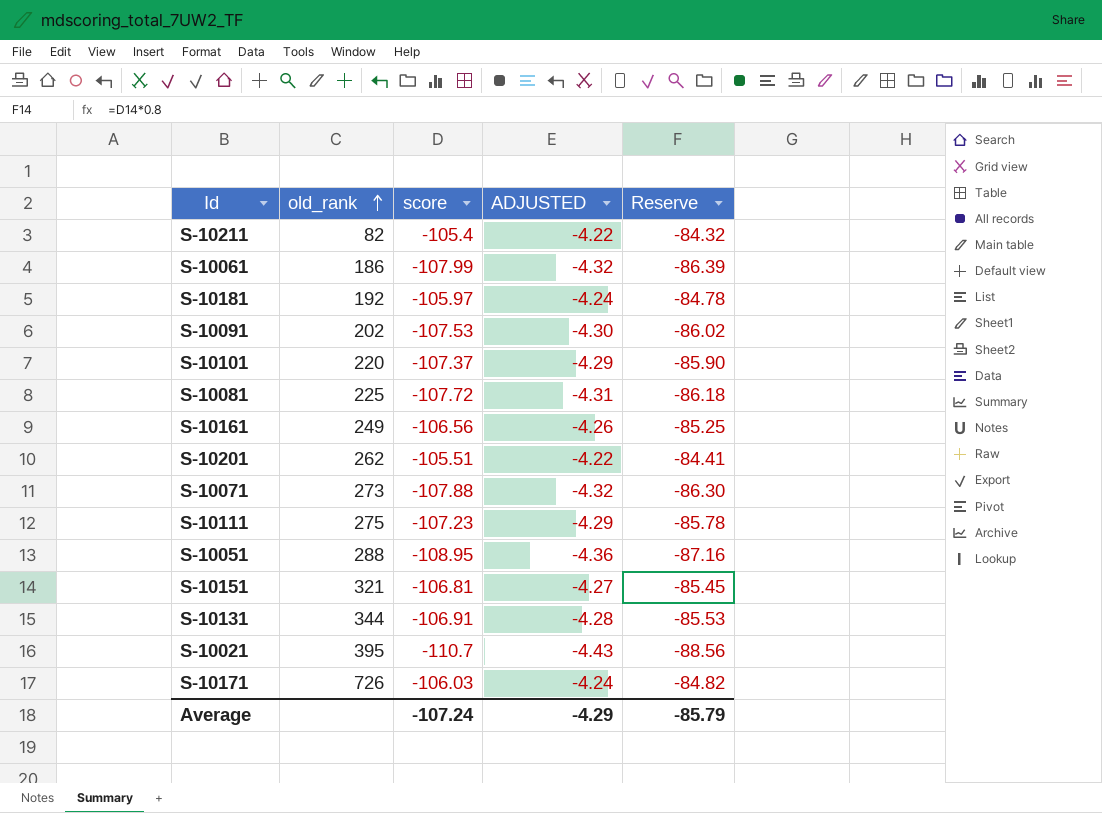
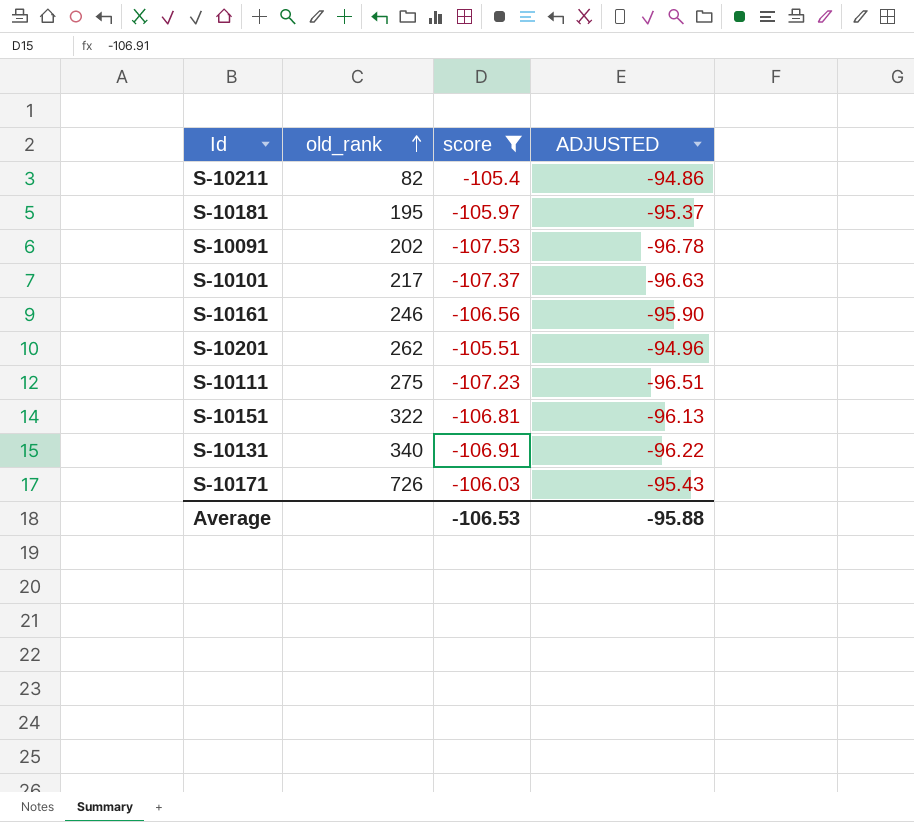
filter: none -> score >= -107.53
column Reserve | formula: [score] * 0.8 -> none
column ADJUSTED | formula: [score] * 0.04 -> [score] * 0.9
S-10181 | old_rank: 192 -> 195
S-10101 | old_rank: 220 -> 217
S-10161 | old_rank: 249 -> 246
S-10151 | old_rank: 321 -> 322
S-10131 | old_rank: 344 -> 340
Average | score: -107.24 -> -106.53
Average | ADJUSTED: -4.29 -> -95.88

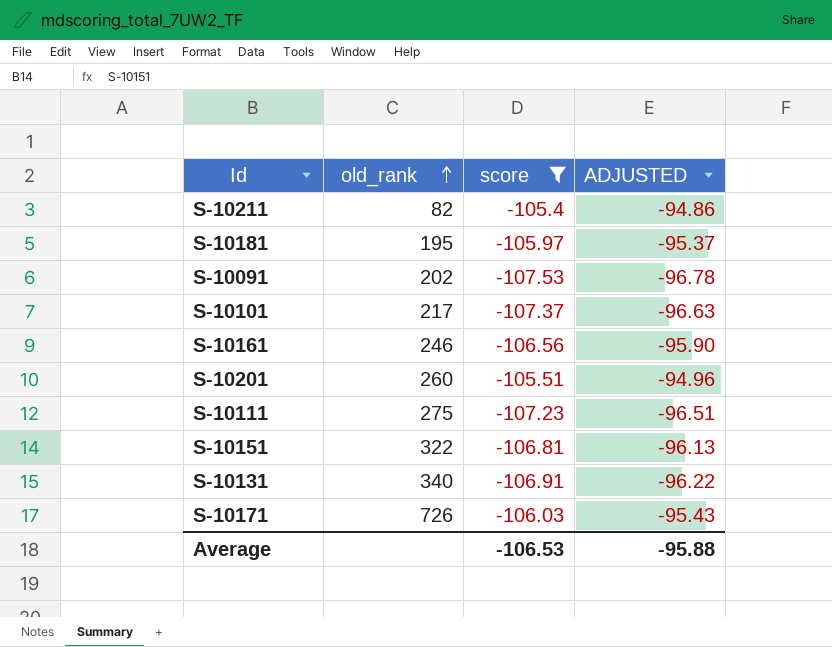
S-10201 | old_rank: 262 -> 260

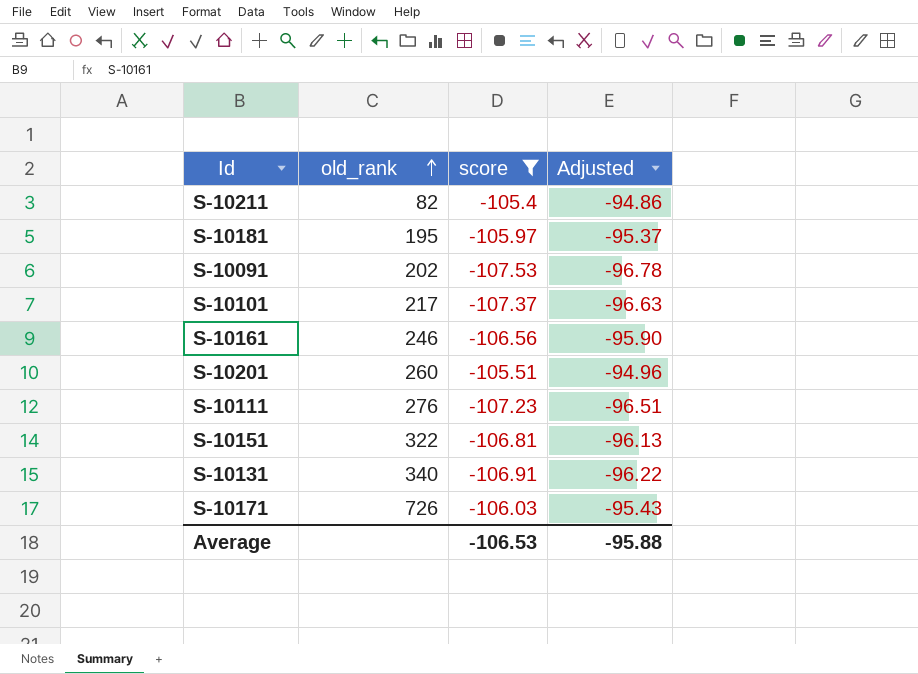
column name: ADJUSTED -> Adjusted
S-10111 | old_rank: 275 -> 276

